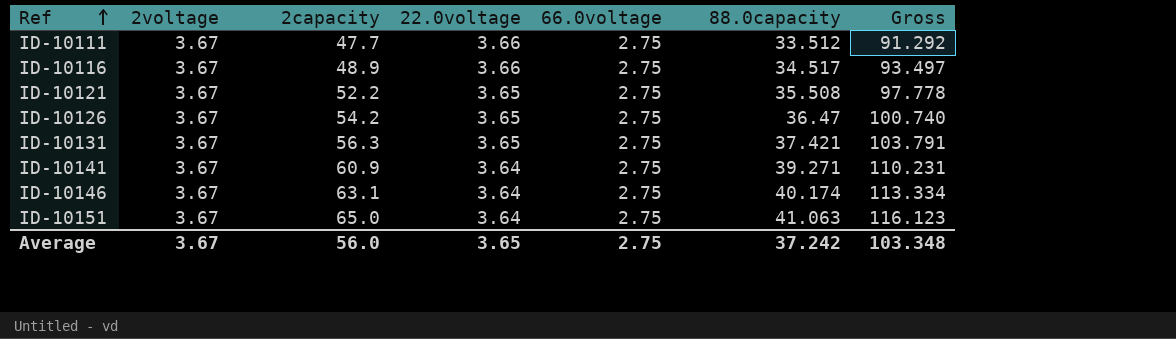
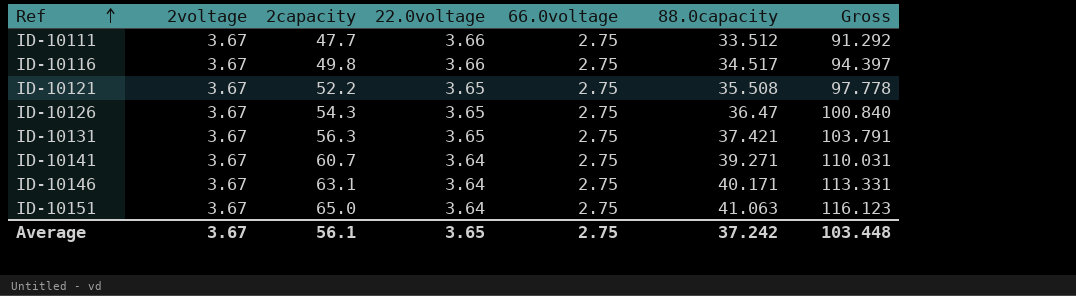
ID-10116 | 2capacity: 48.9 -> 49.8
ID-10116 | Gross: 93.497 -> 94.397
ID-10126 | 2capacity: 54.2 -> 54.3
ID-10126 | Gross: 100.740 -> 100.840
ID-10141 | 2capacity: 60.9 -> 60.7
ID-10141 | Gross: 110.231 -> 110.031
ID-10146 | 88.0capacity: 40.174 -> 40.171
ID-10146 | Gross: 113.334 -> 113.331
Average | 2capacity: 56.0 -> 56.1
Average | Gross: 103.348 -> 103.448

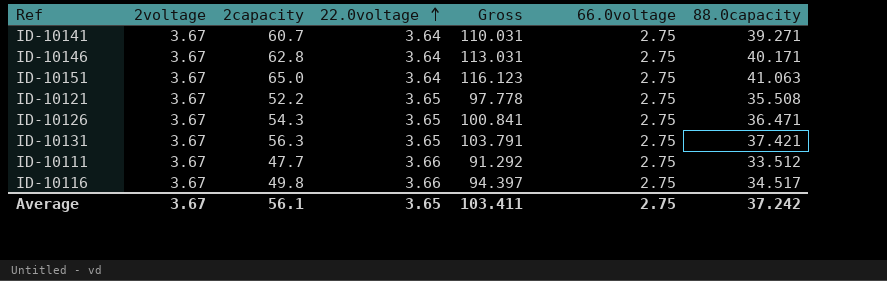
row order: Ref ascending -> 22.0voltage ascending
column Gross | position: 7 -> 5
ID-10146 | 2capacity: 63.1 -> 62.8
ID-10146 | Gross: 113.331 -> 113.031
ID-10126 | Gross: 100.840 -> 100.841
ID-10126 | 88.0capacity: 36.47 -> 36.471
Average | Gross: 103.448 -> 103.411

